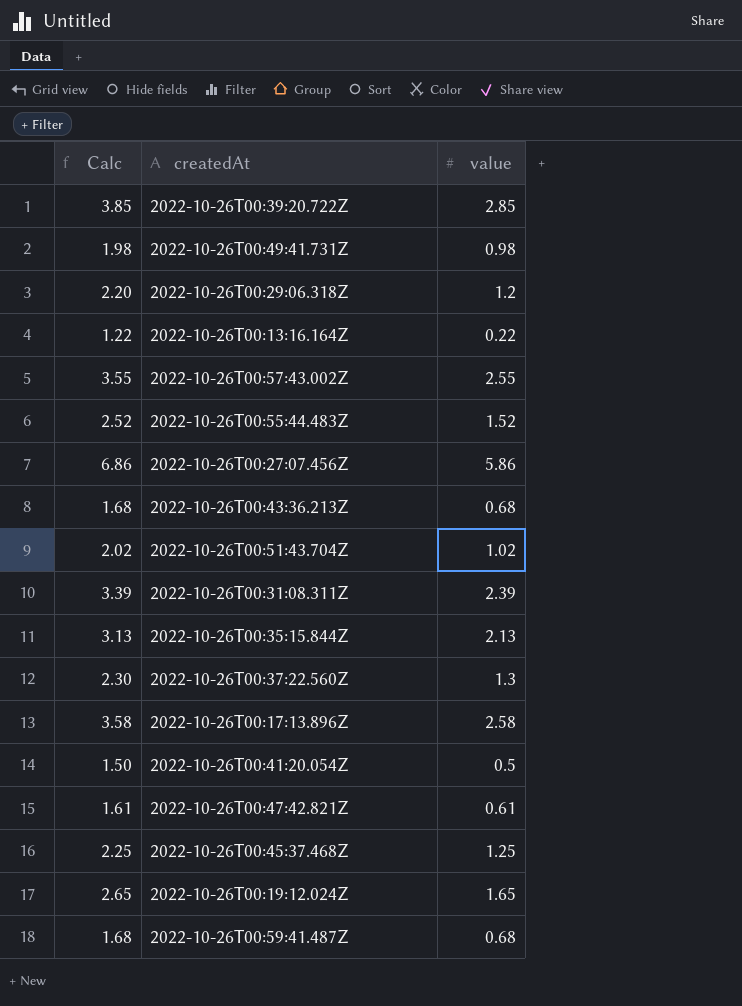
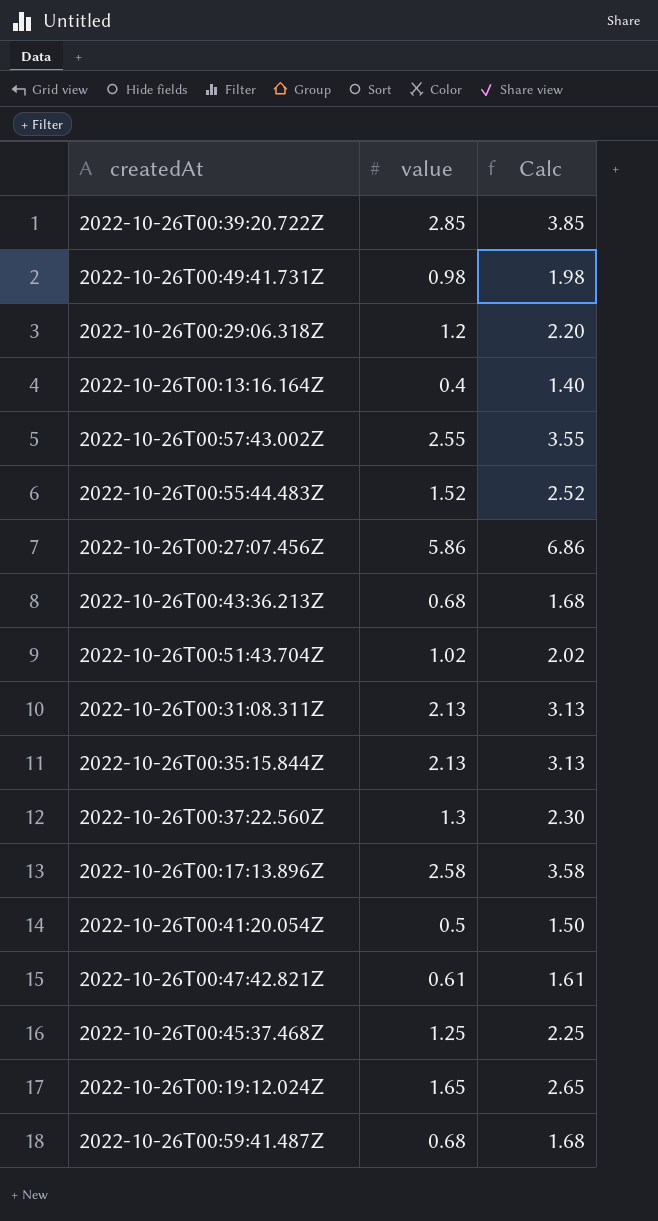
column Calc | position: 1 -> 3
2022-10-26T00:13:16.164Z | value: 0.22 -> 0.4
2022-10-26T00:13:16.164Z | Calc: 1.22 -> 1.40
2022-10-26T00:31:08.311Z | value: 2.39 -> 2.13
2022-10-26T00:31:08.311Z | Calc: 3.39 -> 3.13

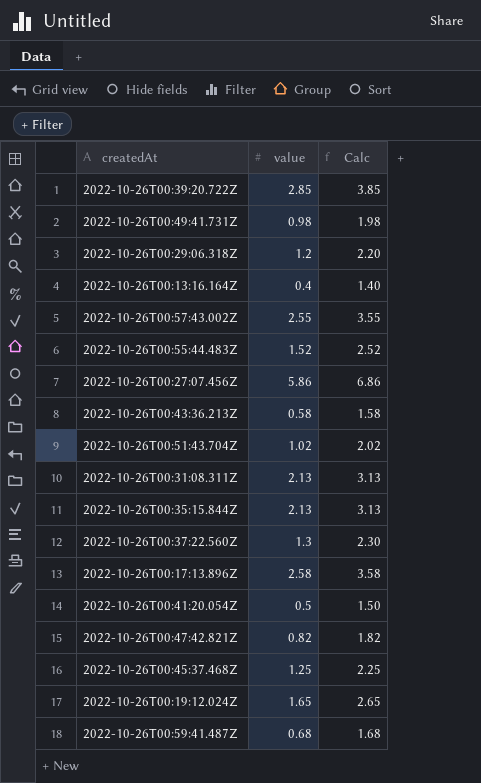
2022-10-26T00:43:36.213Z | value: 0.68 -> 0.58
2022-10-26T00:43:36.213Z | Calc: 1.68 -> 1.58
2022-10-26T00:47:42.821Z | value: 0.61 -> 0.82
2022-10-26T00:47:42.821Z | Calc: 1.61 -> 1.82

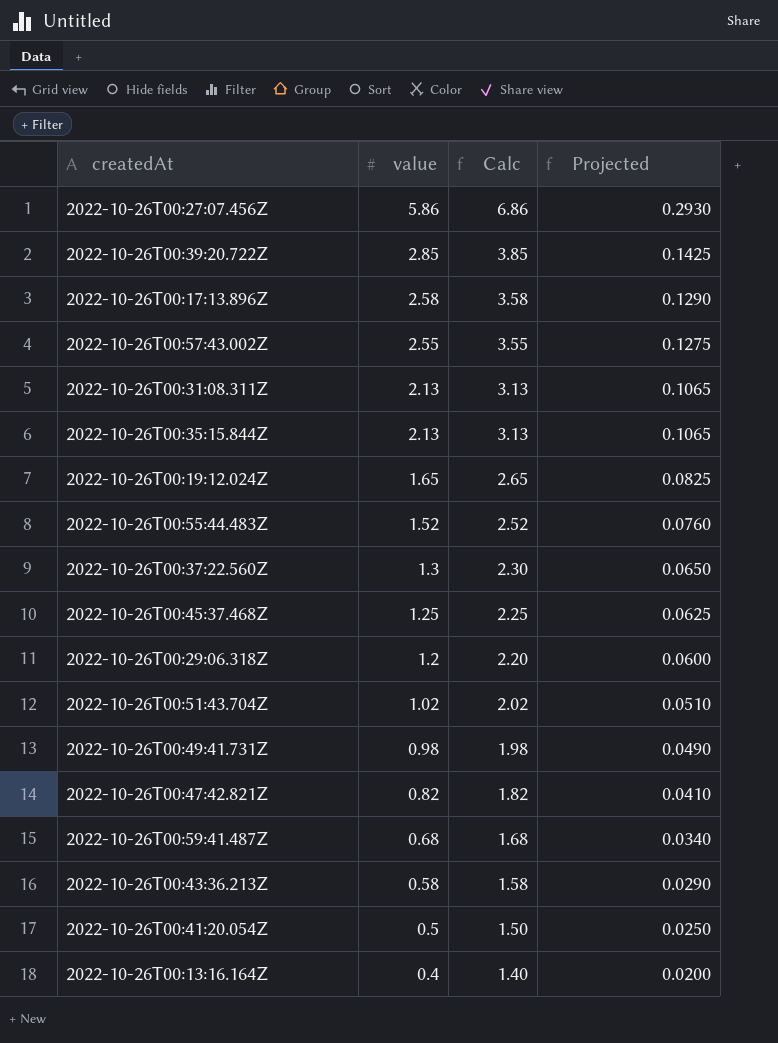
row order: none -> value descending
column Projected | formula: none -> [value] * 0.05

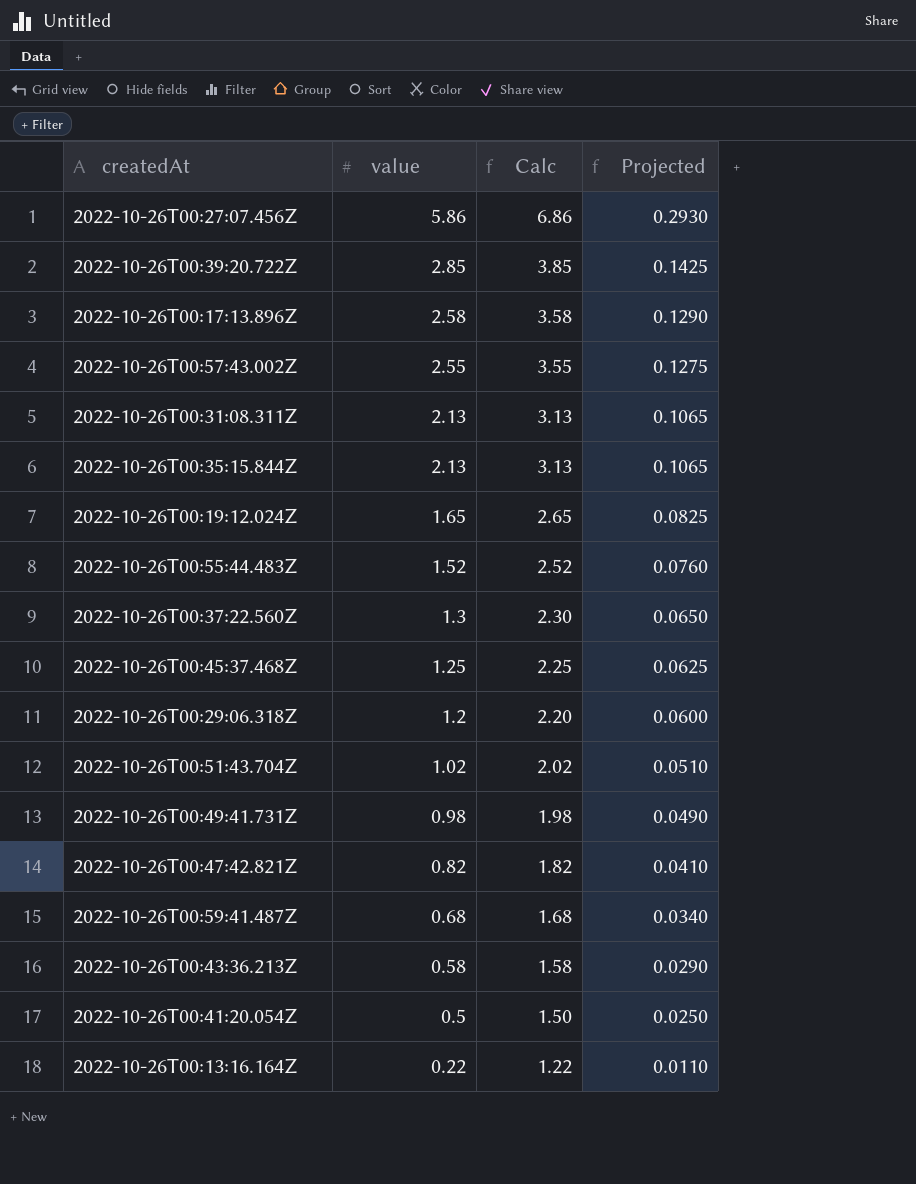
2022-10-26T00:13:16.164Z | value: 0.4 -> 0.22
2022-10-26T00:13:16.164Z | Calc: 1.40 -> 1.22
2022-10-26T00:13:16.164Z | Projected: 0.0200 -> 0.0110

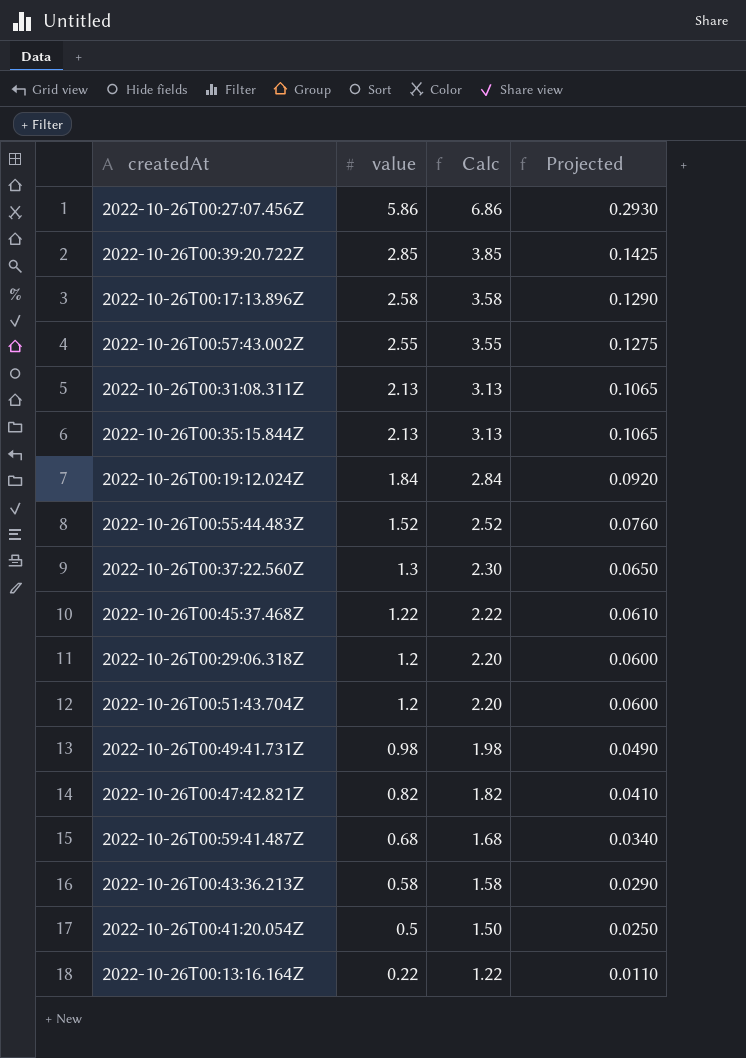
2022-10-26T00:19:12.024Z | value: 1.65 -> 1.84
2022-10-26T00:19:12.024Z | Calc: 2.65 -> 2.84
2022-10-26T00:19:12.024Z | Projected: 0.0825 -> 0.0920
2022-10-26T00:45:37.468Z | value: 1.25 -> 1.22
2022-10-26T00:45:37.468Z | Calc: 2.25 -> 2.22
2022-10-26T00:45:37.468Z | Projected: 0.0625 -> 0.0610
2022-10-26T00:51:43.704Z | value: 1.02 -> 1.2
2022-10-26T00:51:43.704Z | Calc: 2.02 -> 2.20
2022-10-26T00:51:43.704Z | Projected: 0.0510 -> 0.0600

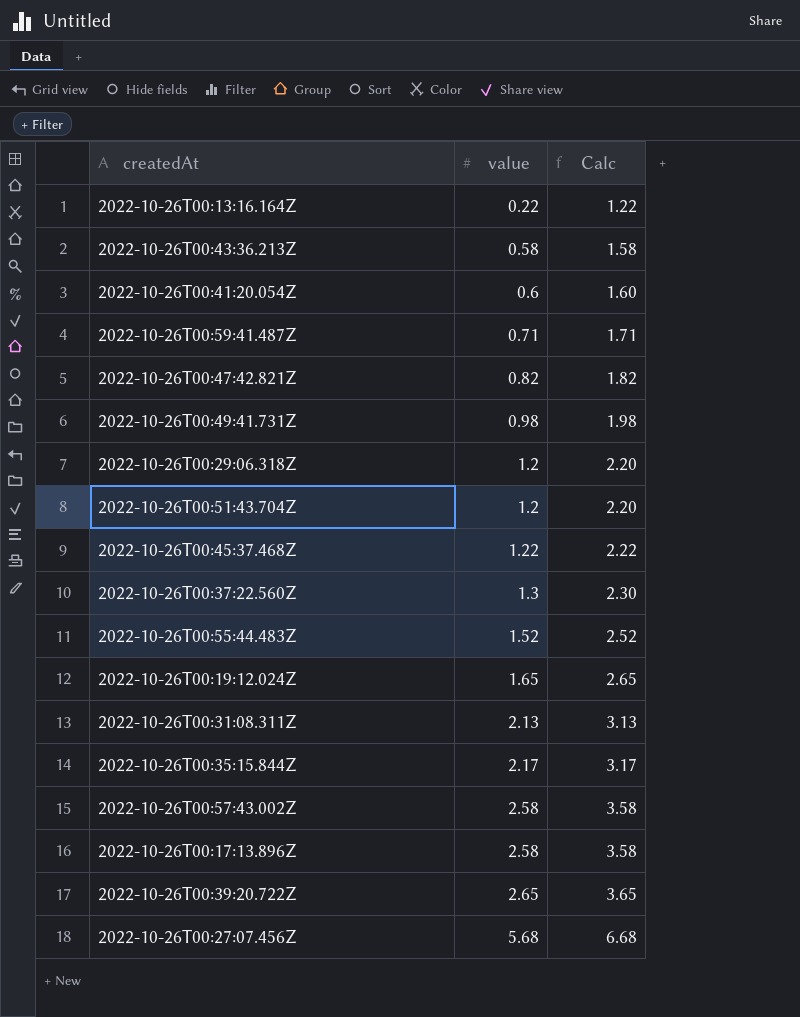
row order: value descending -> value ascending
column Projected | formula: [value] * 0.05 -> none
2022-10-26T00:41:20.054Z | value: 0.5 -> 0.6
2022-10-26T00:41:20.054Z | Calc: 1.50 -> 1.60
2022-10-26T00:59:41.487Z | value: 0.68 -> 0.71
2022-10-26T00:59:41.487Z | Calc: 1.68 -> 1.71
2022-10-26T00:19:12.024Z | value: 1.84 -> 1.65
2022-10-26T00:19:12.024Z | Calc: 2.84 -> 2.65
2022-10-26T00:35:15.844Z | value: 2.13 -> 2.17
2022-10-26T00:35:15.844Z | Calc: 3.13 -> 3.17
2022-10-26T00:57:43.002Z | value: 2.55 -> 2.58
2022-10-26T00:57:43.002Z | Calc: 3.55 -> 3.58
2022-10-26T00:39:20.722Z | value: 2.85 -> 2.65
2022-10-26T00:39:20.722Z | Calc: 3.85 -> 3.65
2022-10-26T00:27:07.456Z | value: 5.86 -> 5.68
2022-10-26T00:27:07.456Z | Calc: 6.86 -> 6.68

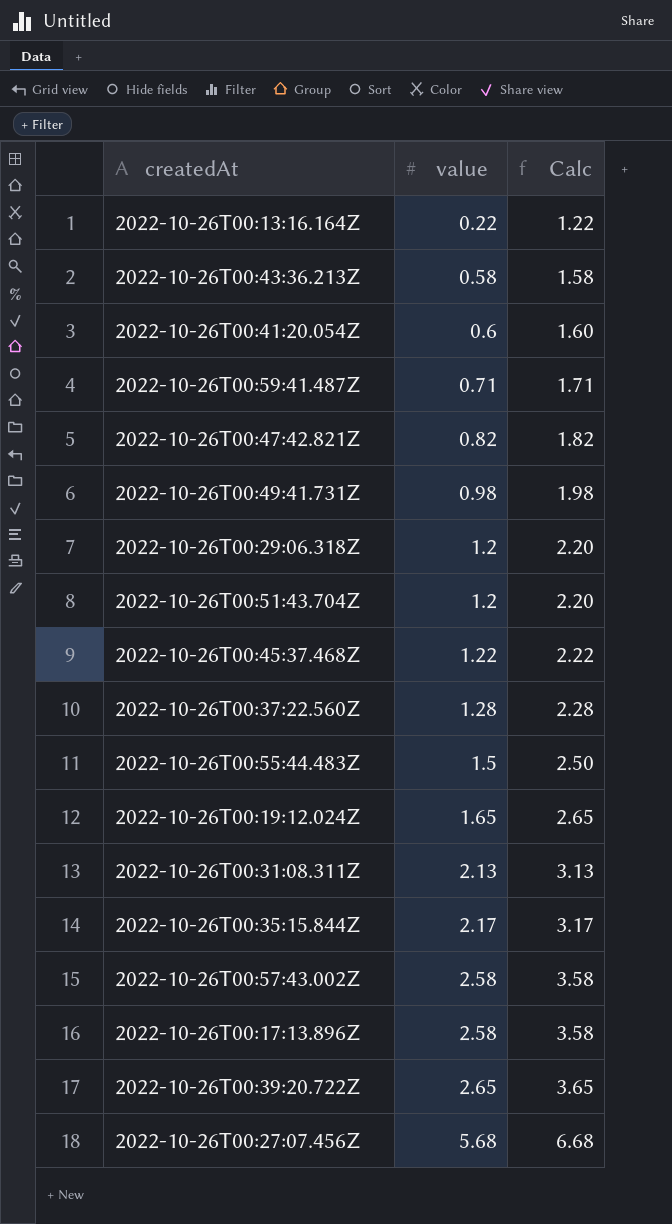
2022-10-26T00:37:22.560Z | value: 1.3 -> 1.28
2022-10-26T00:37:22.560Z | Calc: 2.30 -> 2.28
2022-10-26T00:55:44.483Z | value: 1.52 -> 1.5
2022-10-26T00:55:44.483Z | Calc: 2.52 -> 2.50

